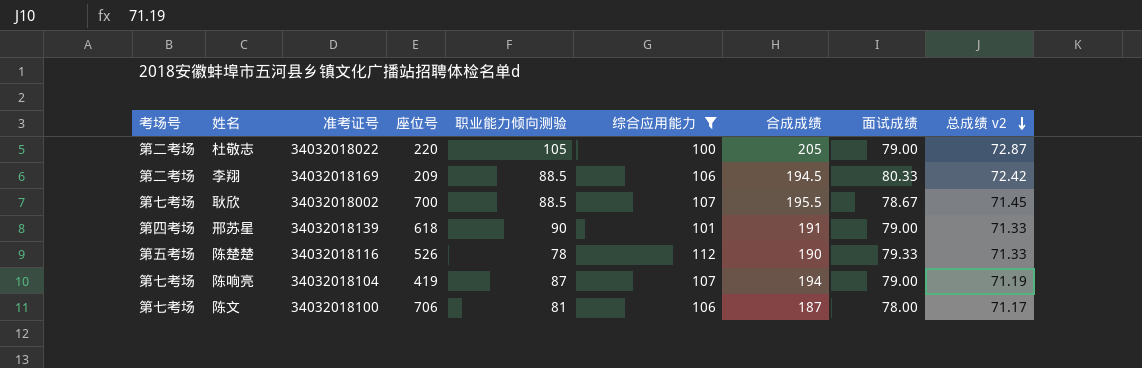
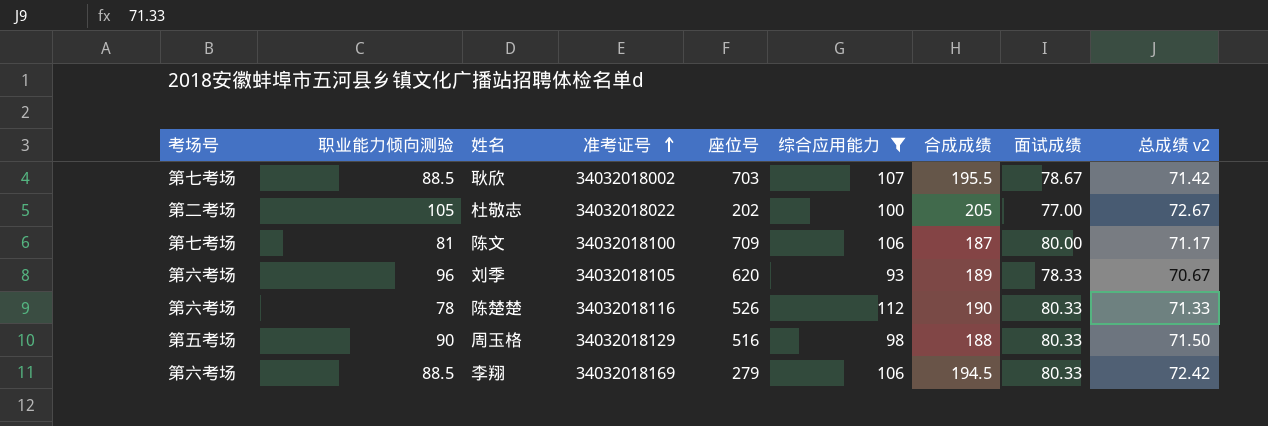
row order: 总成绩 v2 descending -> 准考证号 ascending
column 职业能力倾向测验 | position: 5 -> 2
row 邢苏星: 第四考场 | 34032018139 | 618 | 90 | 101 | 191 | 79.00 | 71.33 -> none
row 陈响亮: 第七考场 | 34032018104 | 419 | 87 | 107 | 194 | 79.00 | 71.19 -> none
耿欣 | 座位号: 700 -> 703
耿欣 | 总成绩 v2: 71.45 -> 71.42
杜敬志 | 座位号: 220 -> 202
杜敬志 | 面试成绩: 79.00 -> 77.00
杜敬志 | 总成绩 v2: 72.87 -> 72.67
陈文 | 座位号: 706 -> 709
陈文 | 面试成绩: 78.00 -> 80.00
row 刘季: none -> 第六考场 | 96 | 34032018105 | 620 | 93 | 189 | 78.33 | 70.67
陈楚楚 | 考场号: 第五考场 -> 第六考场
陈楚楚 | 面试成绩: 79.33 -> 80.33
row 周玉格: none -> 第五考场 | 90 | 34032018129 | 516 | 98 | 188 | 80.33 | 71.50
李翔 | 考场号: 第二考场 -> 第六考场
李翔 | 座位号: 209 -> 279

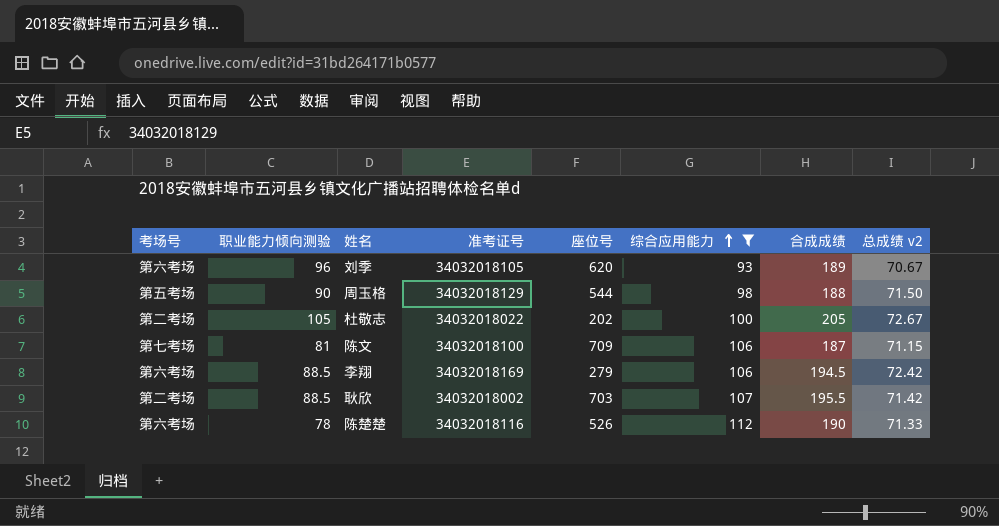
row order: 准考证号 ascending -> 综合应用能力 ascending
column 面试成绩 | position: 8 -> none
周玉格 | 座位号: 516 -> 544
陈文 | 总成绩 v2: 71.17 -> 71.15
耿欣 | 考场号: 第七考场 -> 第二考场

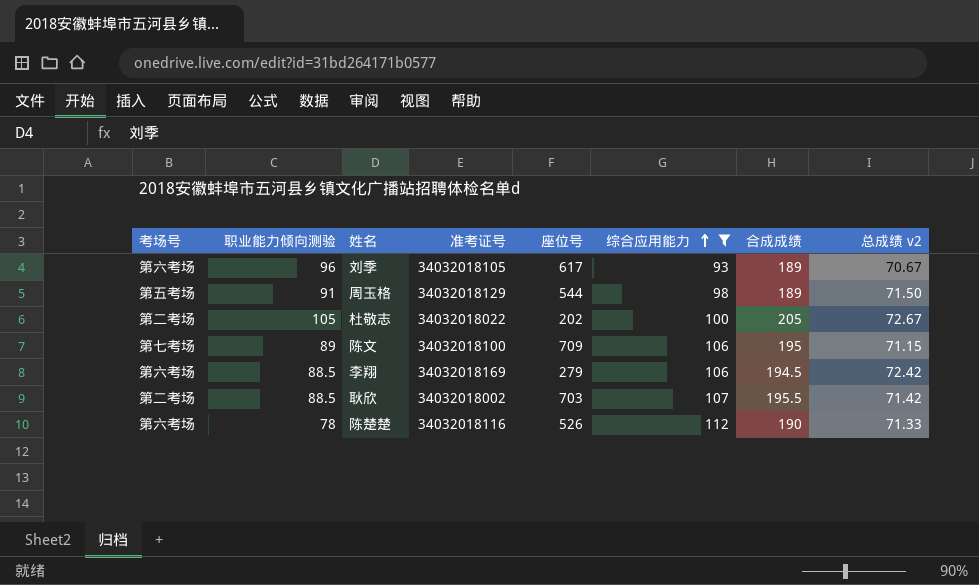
刘季 | 座位号: 620 -> 617
周玉格 | 职业能力倾向测验: 90 -> 91
周玉格 | 合成成绩: 188 -> 189
陈文 | 职业能力倾向测验: 81 -> 89
陈文 | 合成成绩: 187 -> 195

